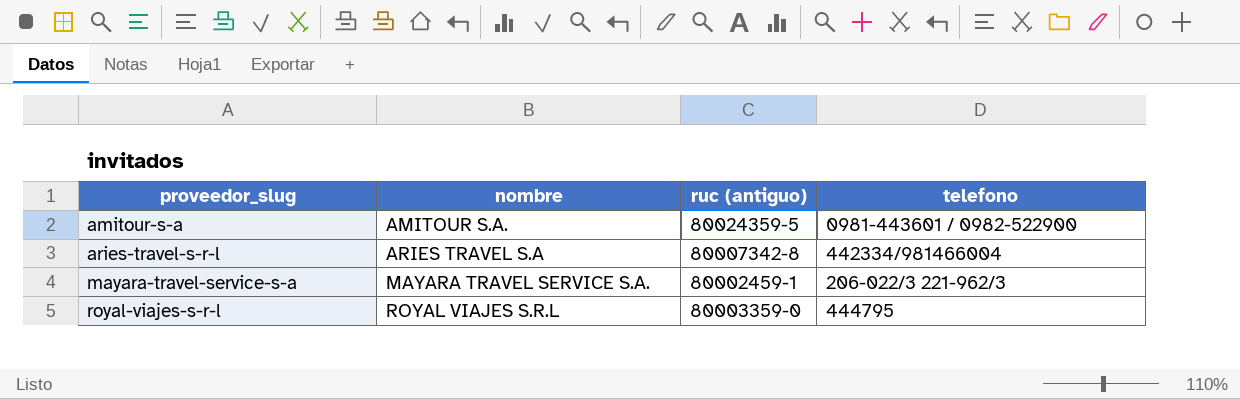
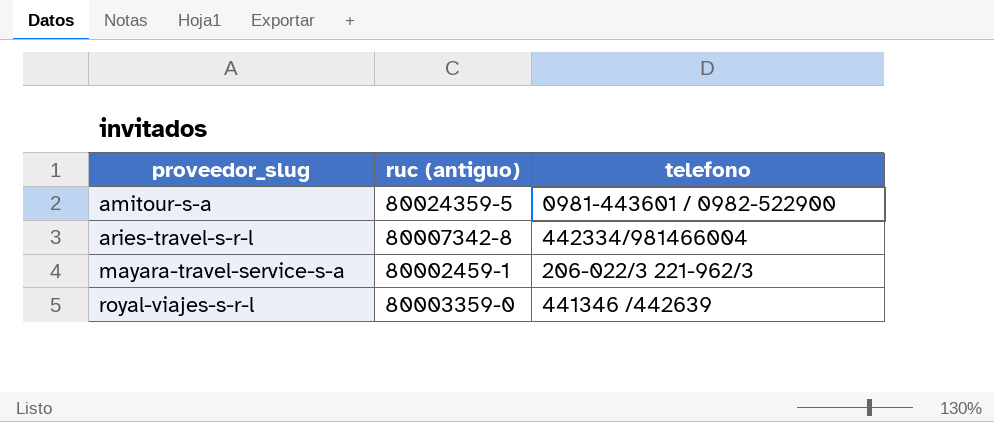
column nombre | position: 2 -> none
royal-viajes-s-r-l | telefono: 444795 -> 441346 /442639

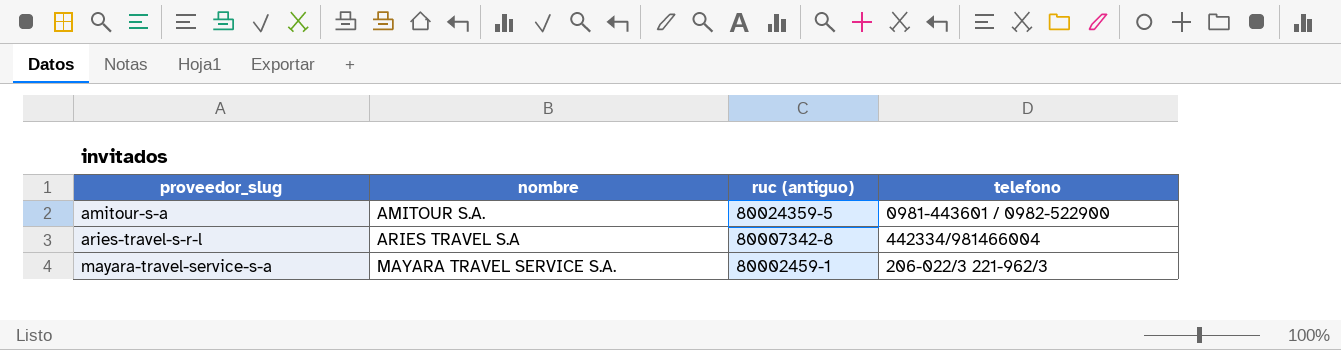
column nombre | position: none -> 2
row royal-viajes-s-r-l: 80003359-0 | 441346 /442639 -> none

